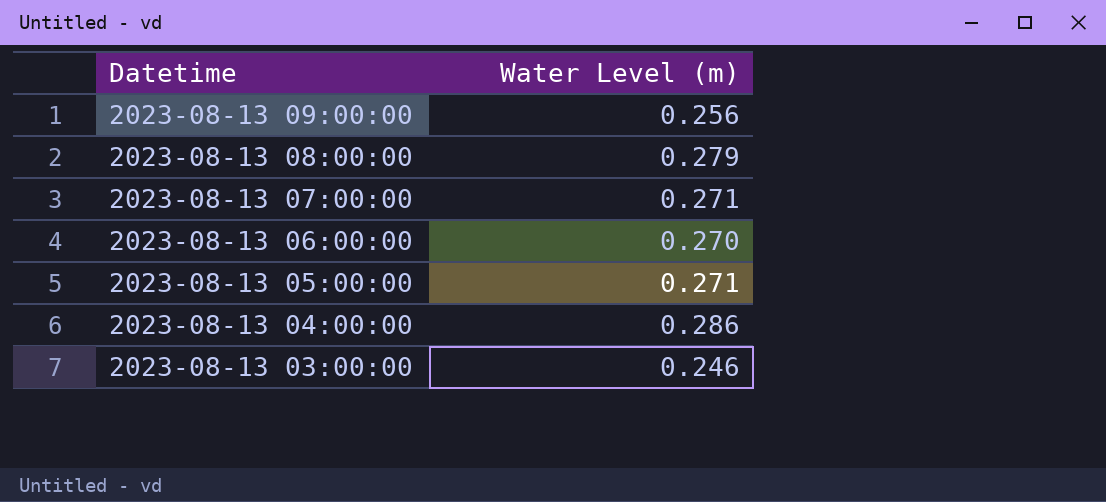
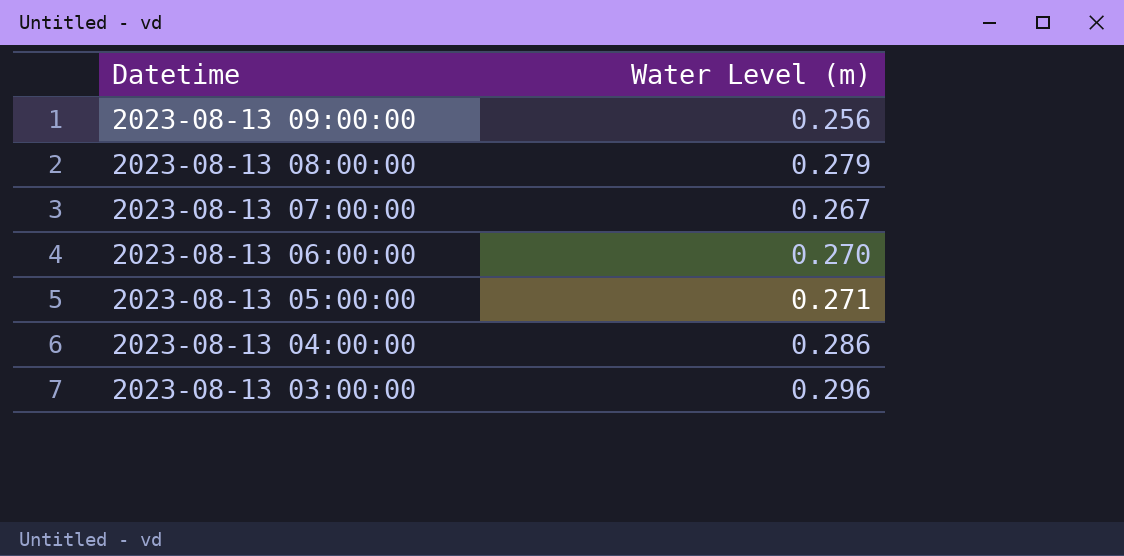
2023-08-13 07:00:00 | Water Level (m): 0.271 -> 0.267
2023-08-13 03:00:00 | Water Level (m): 0.246 -> 0.296

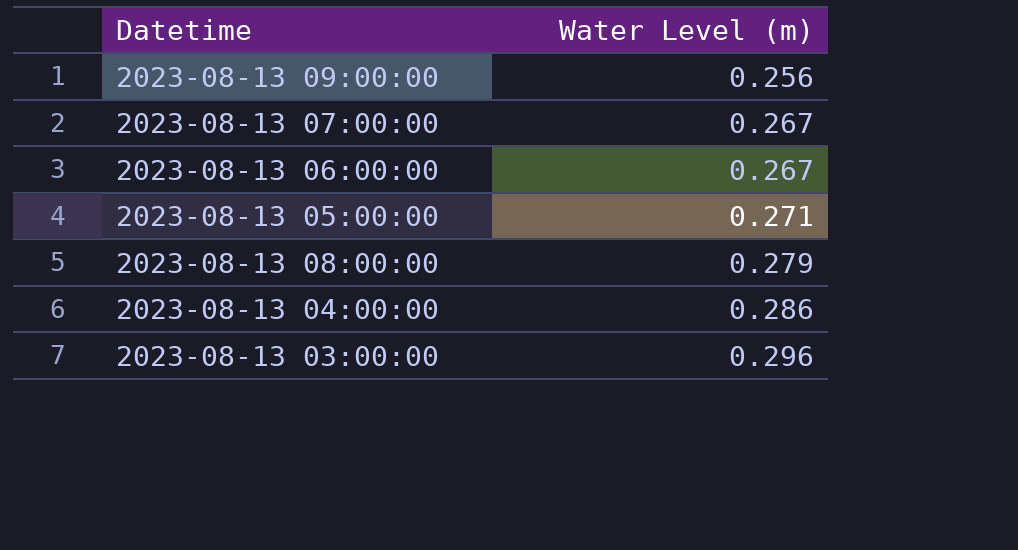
row order: Datetime descending -> Water Level (m) ascending
2023-08-13 06:00:00 | Water Level (m): 0.270 -> 0.267

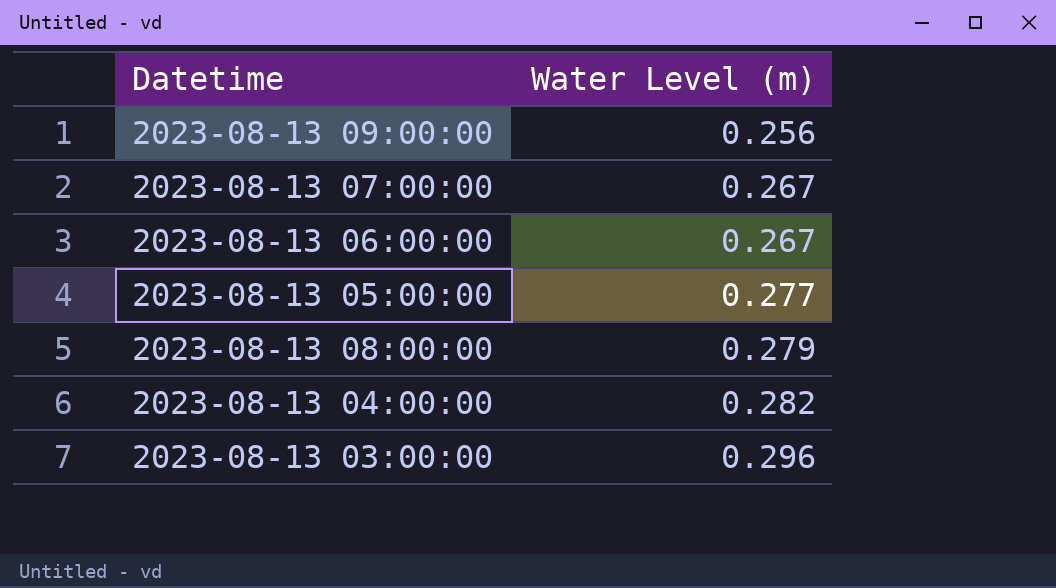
2023-08-13 05:00:00 | Water Level (m): 0.271 -> 0.277
2023-08-13 04:00:00 | Water Level (m): 0.286 -> 0.282

